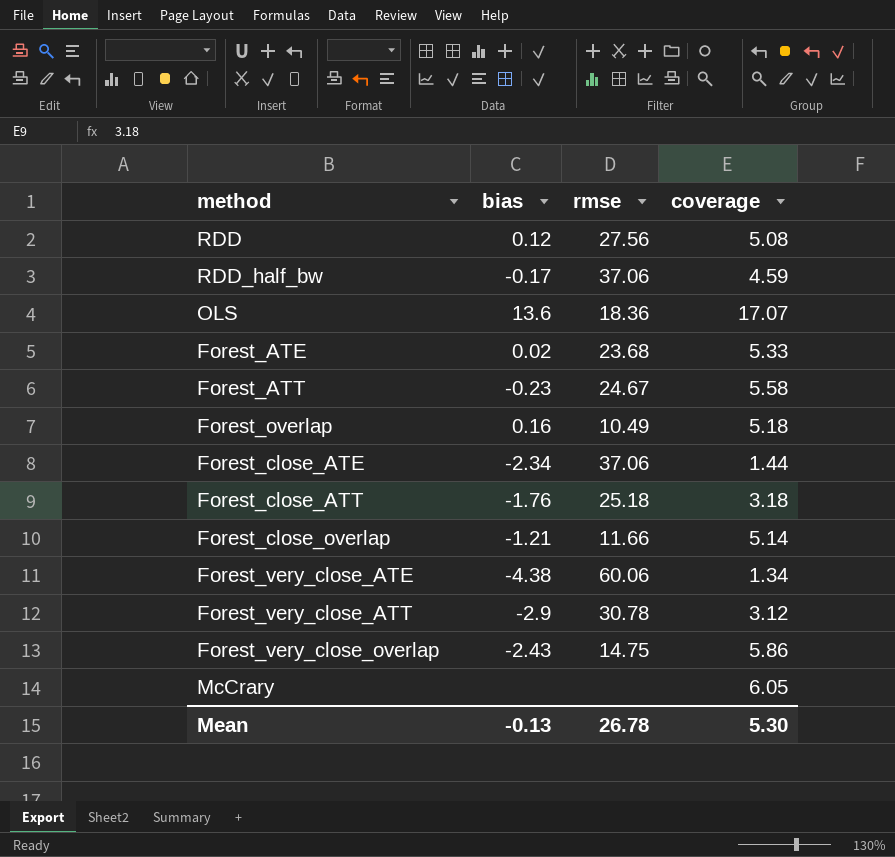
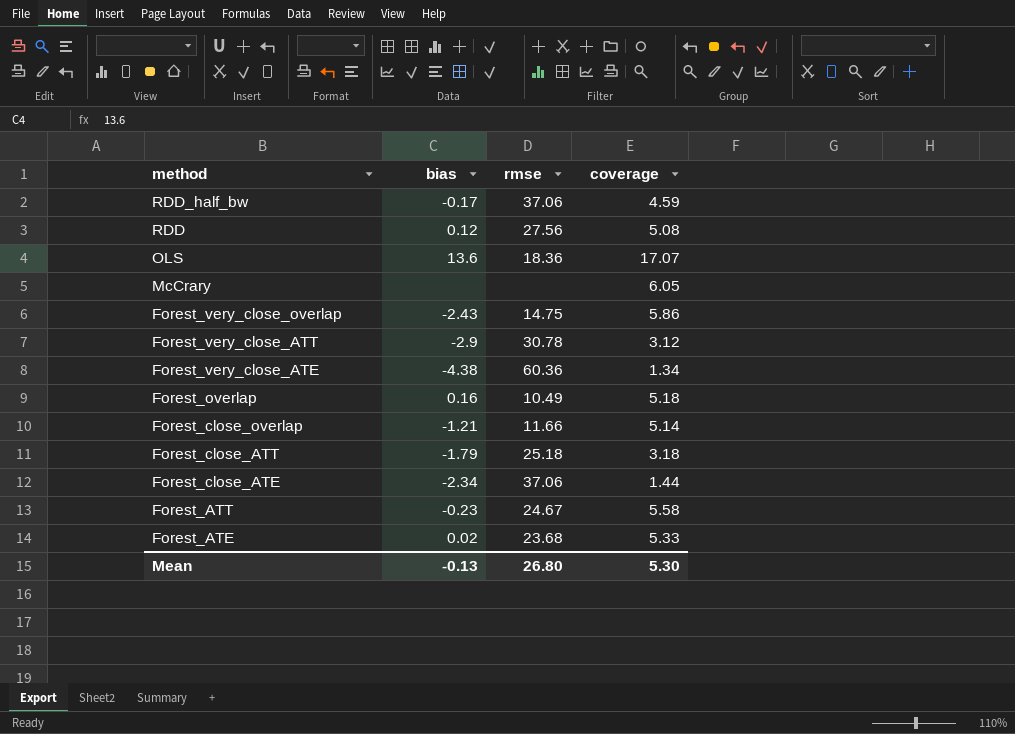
row order: none -> method descending
Forest_very_close_ATE | rmse: 60.06 -> 60.36
Forest_close_ATT | bias: -1.76 -> -1.79
Mean | rmse: 26.78 -> 26.80

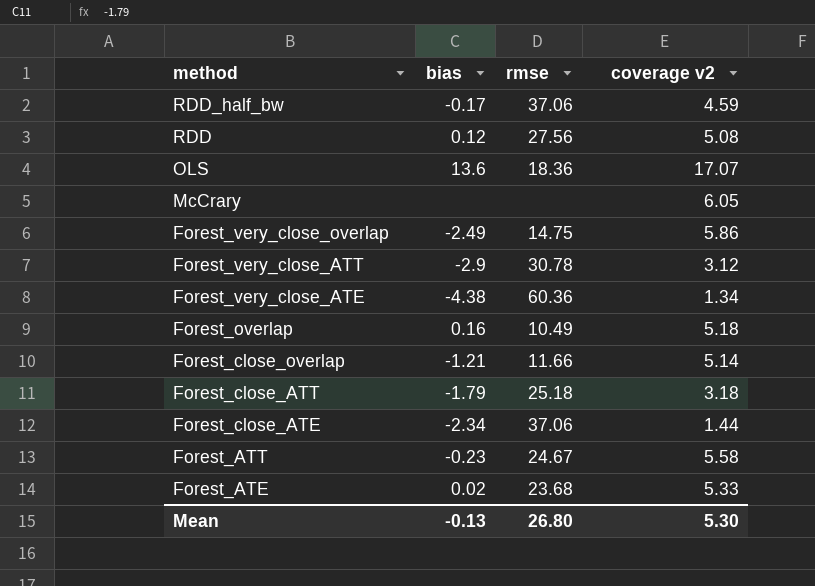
column name: coverage -> coverage v2
Forest_very_close_overlap | bias: -2.43 -> -2.49

